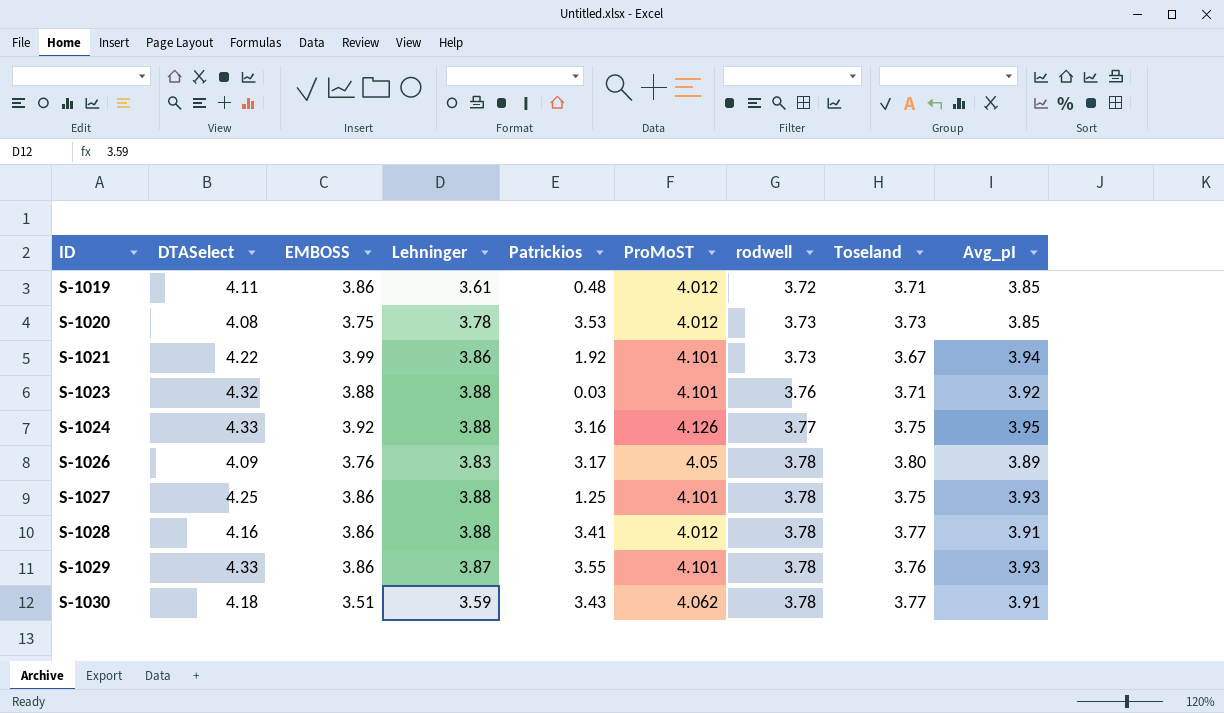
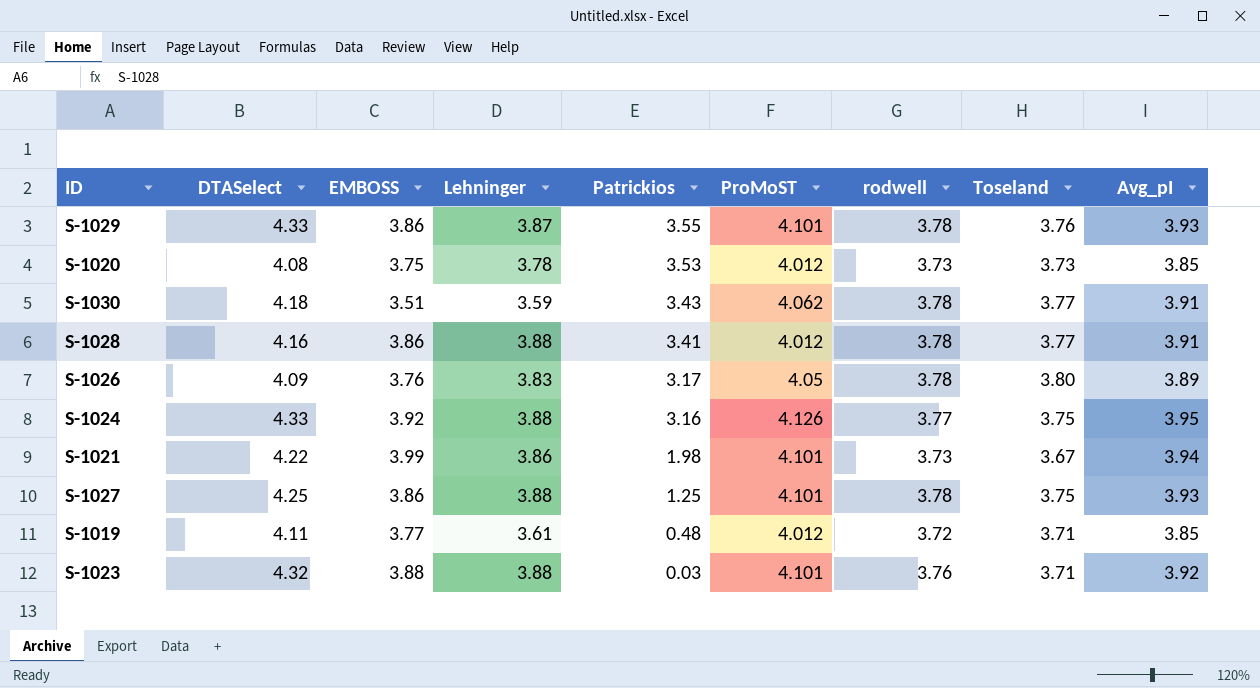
row order: ID ascending -> Patrickios descending
S-1021 | Patrickios: 1.92 -> 1.98
S-1019 | EMBOSS: 3.86 -> 3.77

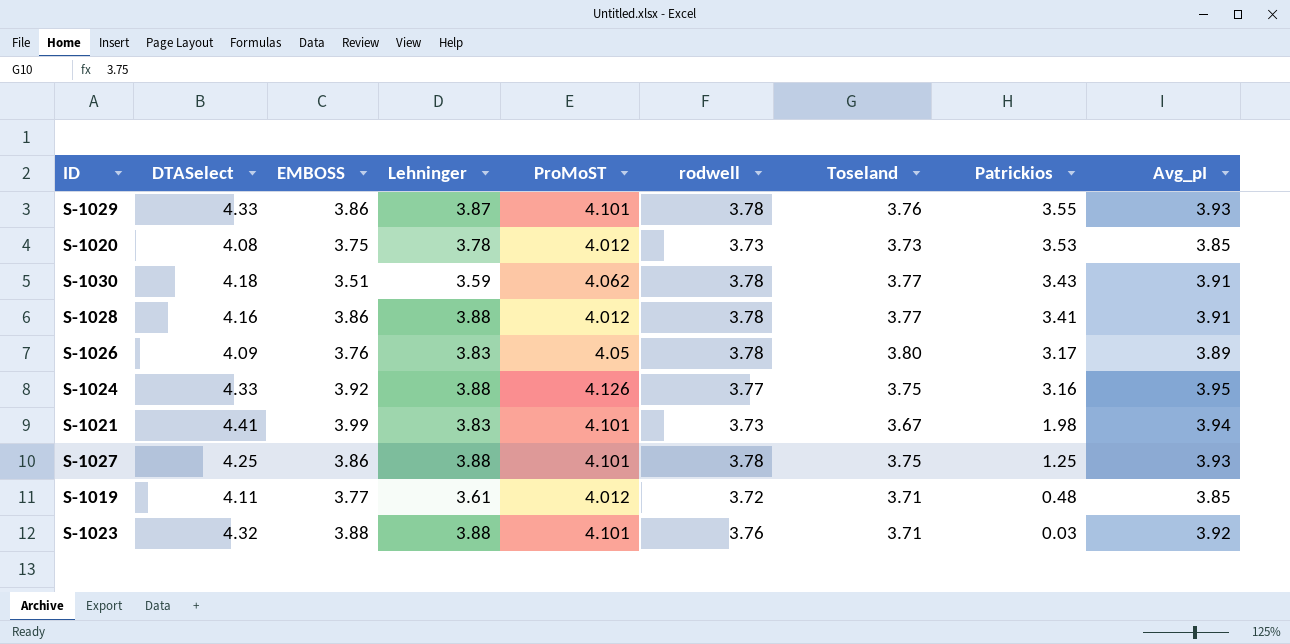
column Patrickios | position: 5 -> 8
S-1021 | DTASelect: 4.22 -> 4.41
S-1021 | Lehninger: 3.86 -> 3.83

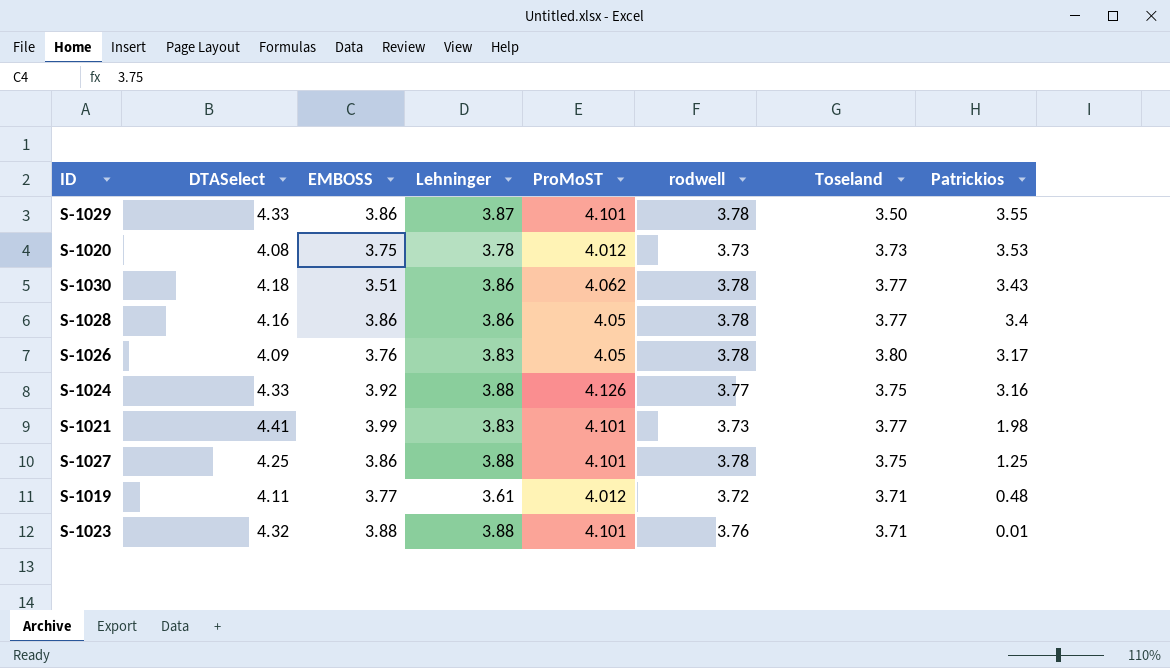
column Avg_pI | position: 9 -> none
S-1029 | Toseland: 3.76 -> 3.50
S-1030 | Lehninger: 3.59 -> 3.86
S-1028 | Lehninger: 3.88 -> 3.86
S-1028 | ProMoST: 4.012 -> 4.05
S-1028 | Patrickios: 3.41 -> 3.4
S-1021 | Toseland: 3.67 -> 3.77
S-1023 | Patrickios: 0.03 -> 0.01

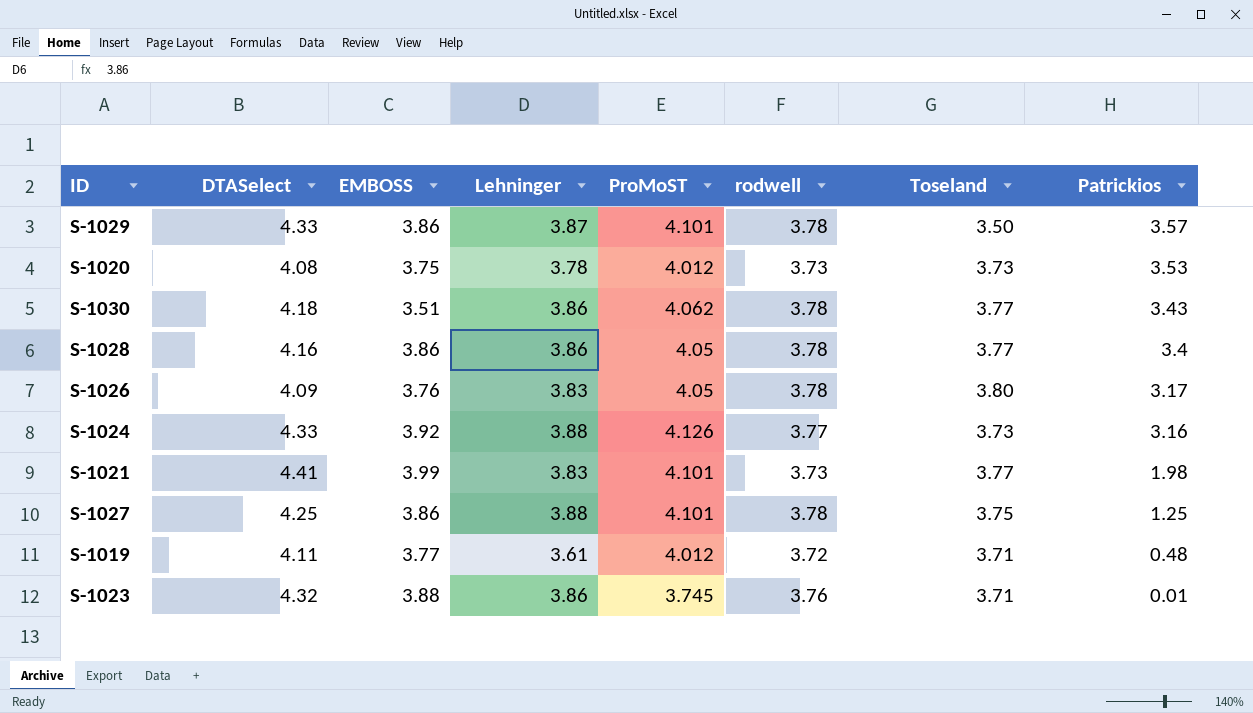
S-1029 | Patrickios: 3.55 -> 3.57
S-1024 | Toseland: 3.75 -> 3.73
S-1023 | Lehninger: 3.88 -> 3.86
S-1023 | ProMoST: 4.101 -> 3.745

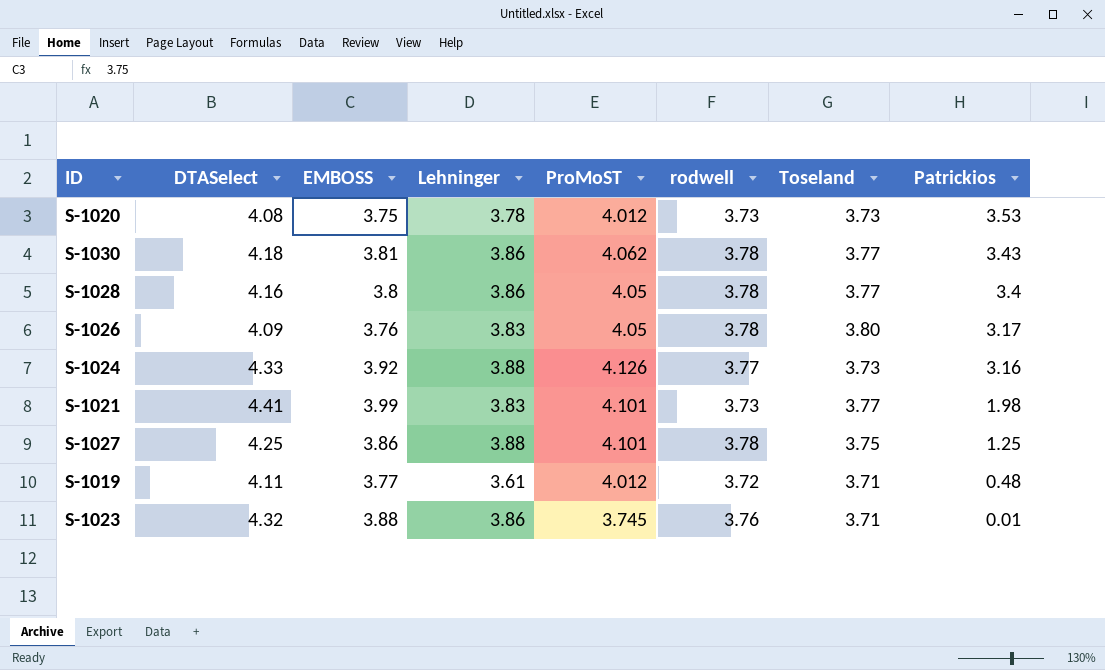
row S-1029: 4.33 | 3.86 | 3.87 | 4.101 | 3.78 | 3.50 | 3.57 -> none
S-1030 | EMBOSS: 3.51 -> 3.81
S-1028 | EMBOSS: 3.86 -> 3.8

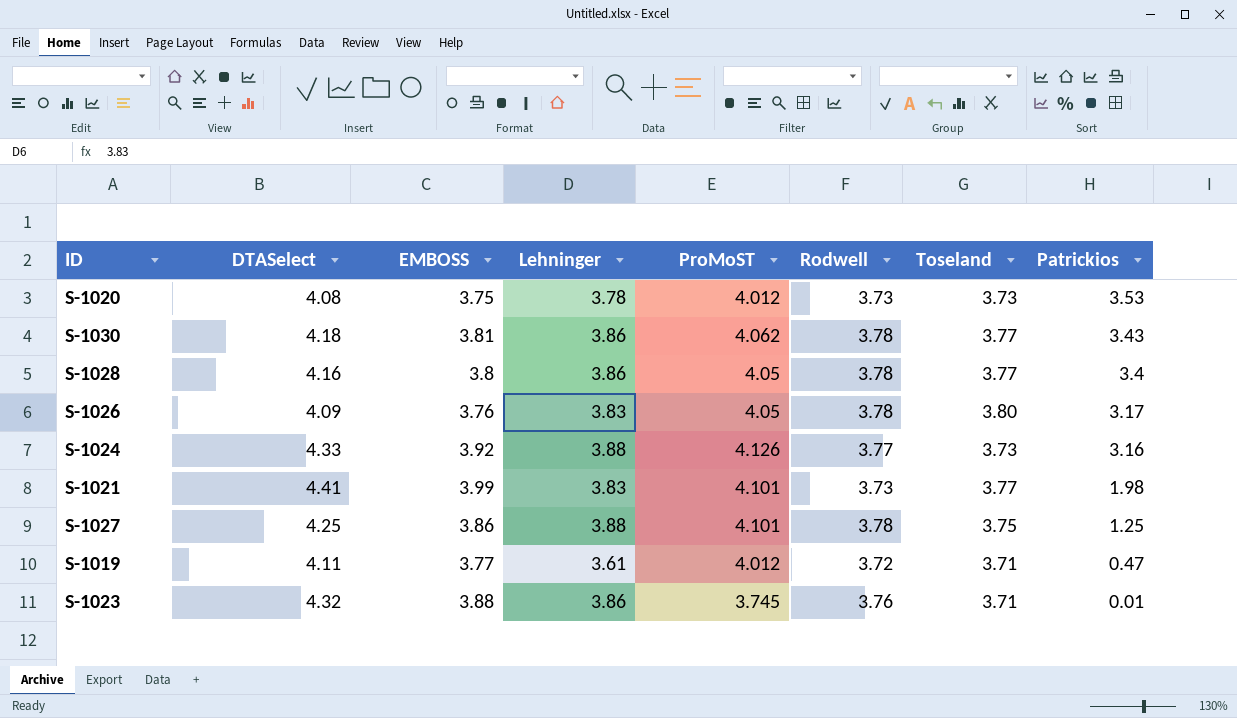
column name: rodwell -> Rodwell
S-1019 | Patrickios: 0.48 -> 0.47

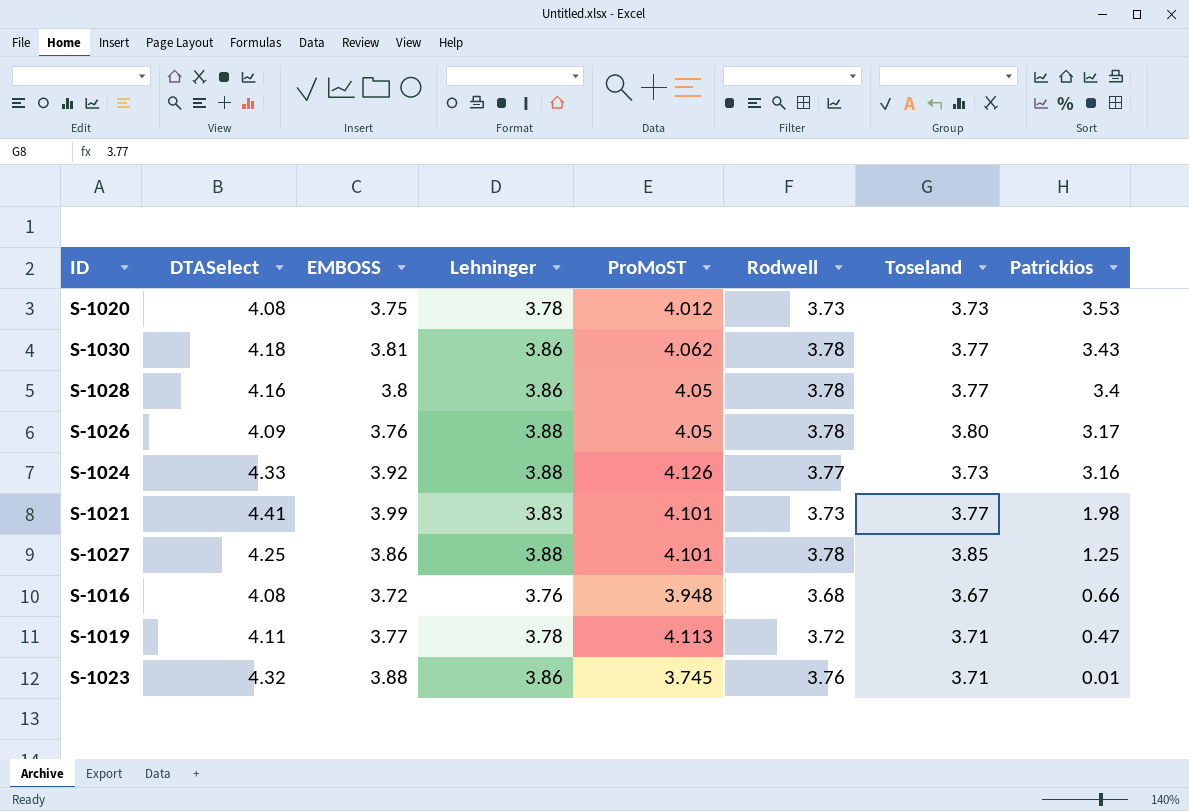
S-1026 | Lehninger: 3.83 -> 3.88
S-1027 | Toseland: 3.75 -> 3.85
row S-1016: none -> 4.08 | 3.72 | 3.76 | 3.948 | 3.68 | 3.67 | 0.66
S-1019 | Lehninger: 3.61 -> 3.78
S-1019 | ProMoST: 4.012 -> 4.113

